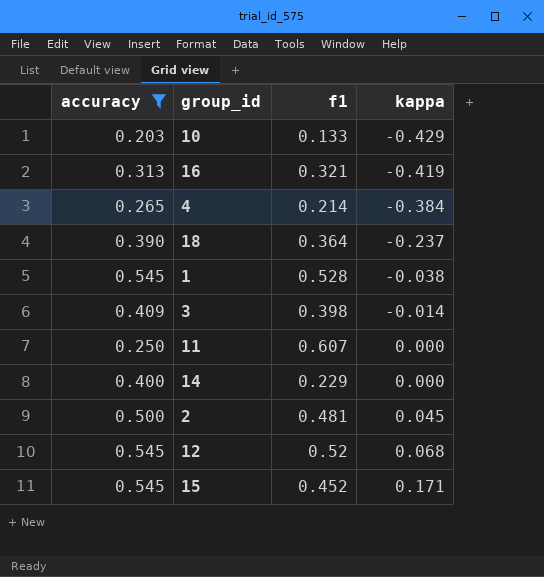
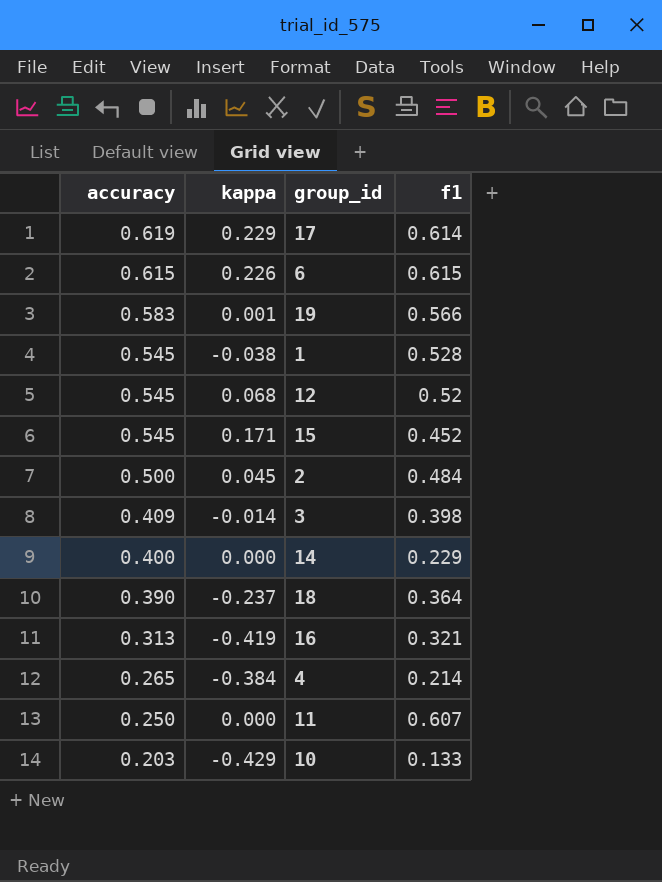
filter: accuracy <= 0.545 -> none
row order: kappa ascending -> accuracy descending
column kappa | position: 4 -> 2
2 | f1: 0.481 -> 0.484

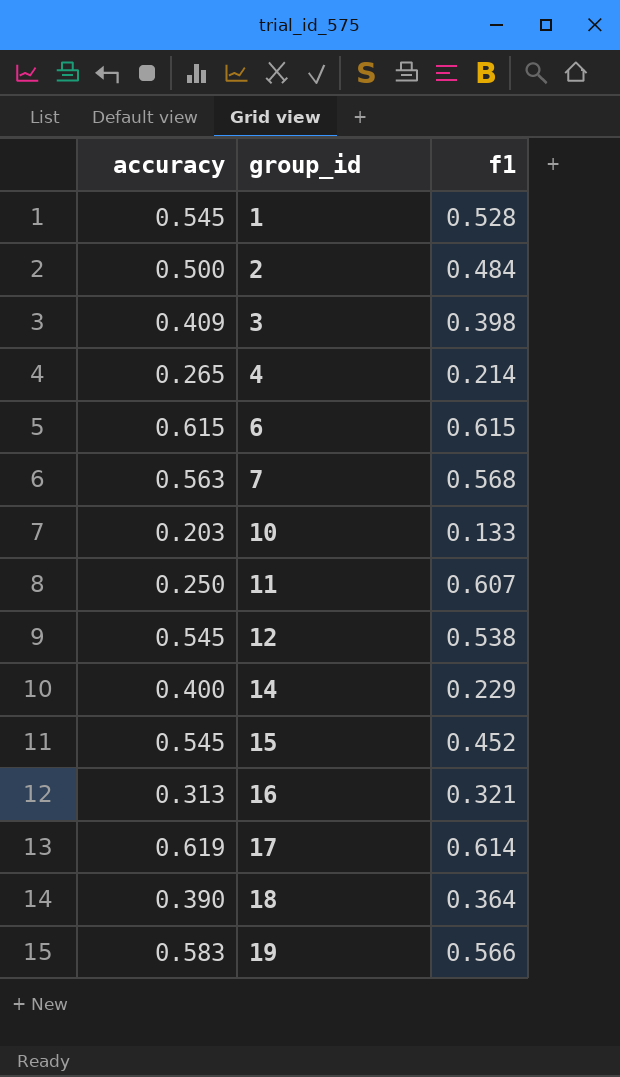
row order: accuracy descending -> group_id ascending
column kappa | position: 2 -> none
row 7: none -> 0.563 | 0.568
12 | f1: 0.52 -> 0.538

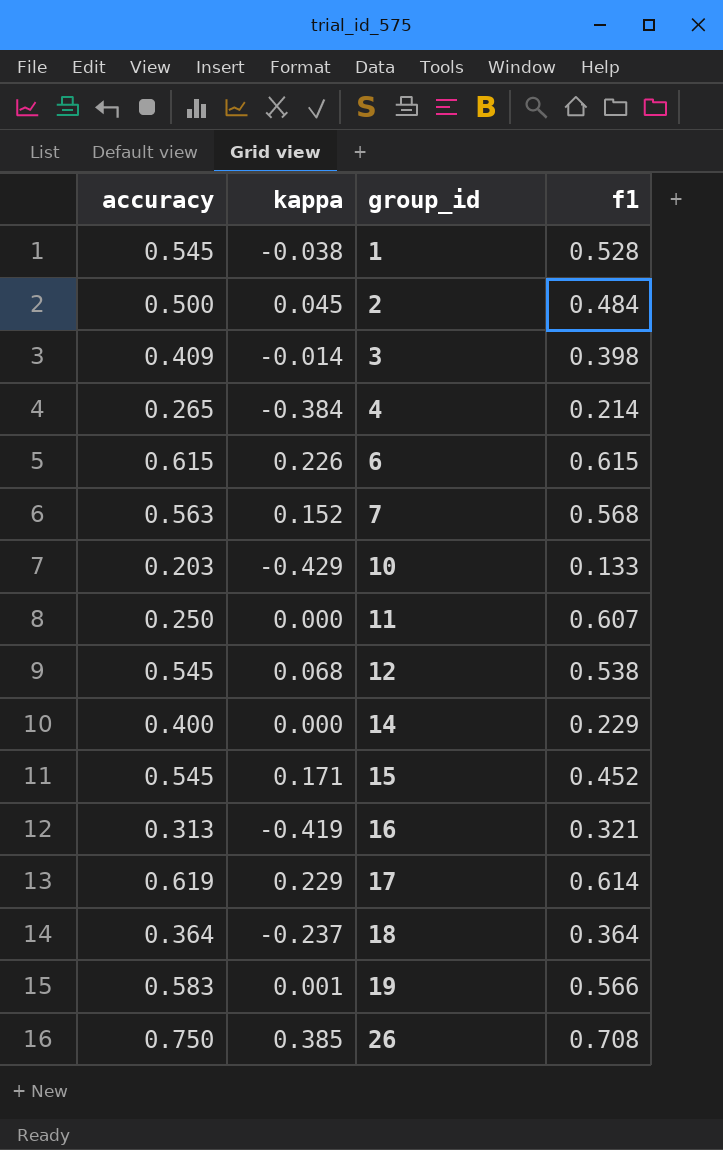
column kappa | position: none -> 2
18 | accuracy: 0.390 -> 0.364
row 26: none -> 0.750 | 0.385 | 0.708

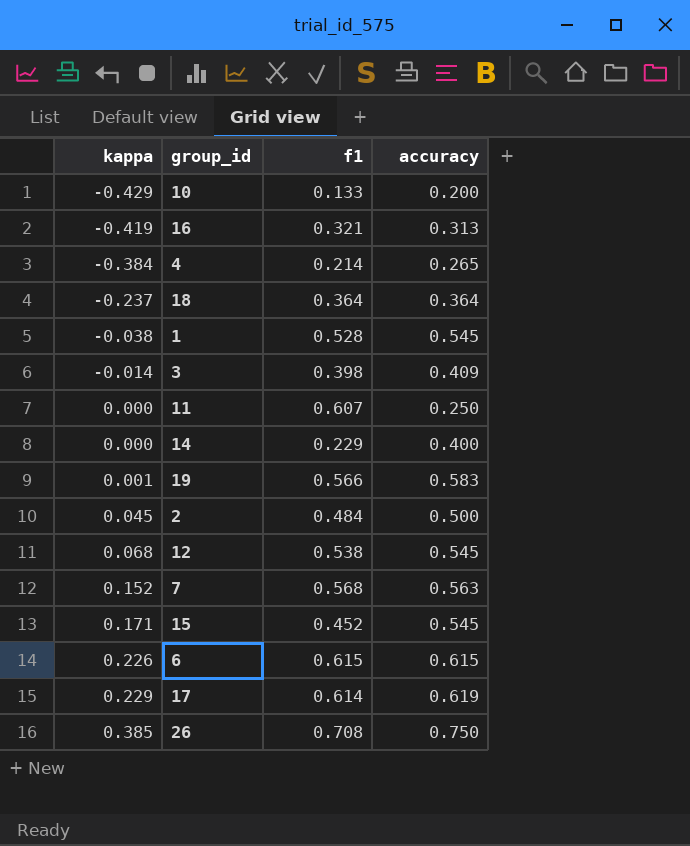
row order: group_id ascending -> kappa ascending
column accuracy | position: 1 -> 4
10 | accuracy: 0.203 -> 0.200

